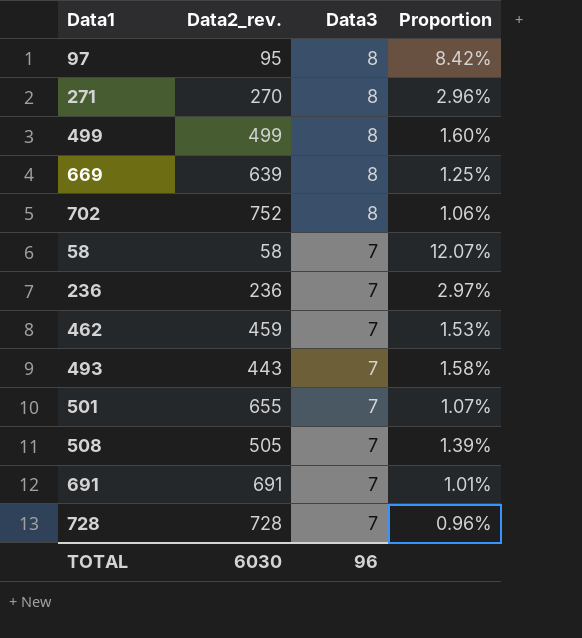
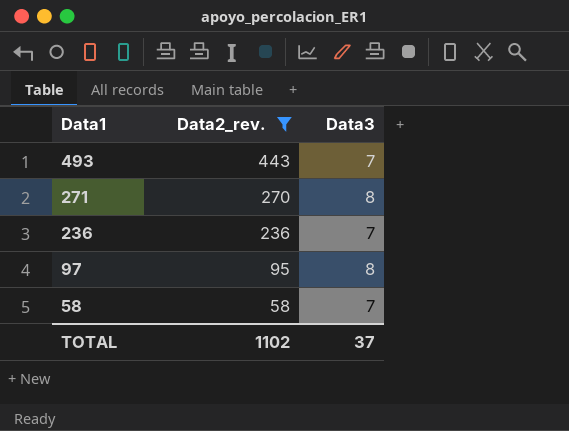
filter: none -> Data2_rev. <= 443
row order: Data3 descending -> Data1 descending
column Proportion | formula: [Data3] / [Data2_rev.] -> none
TOTAL | Data2_rev.: 6030 -> 1102
TOTAL | Data3: 96 -> 37

